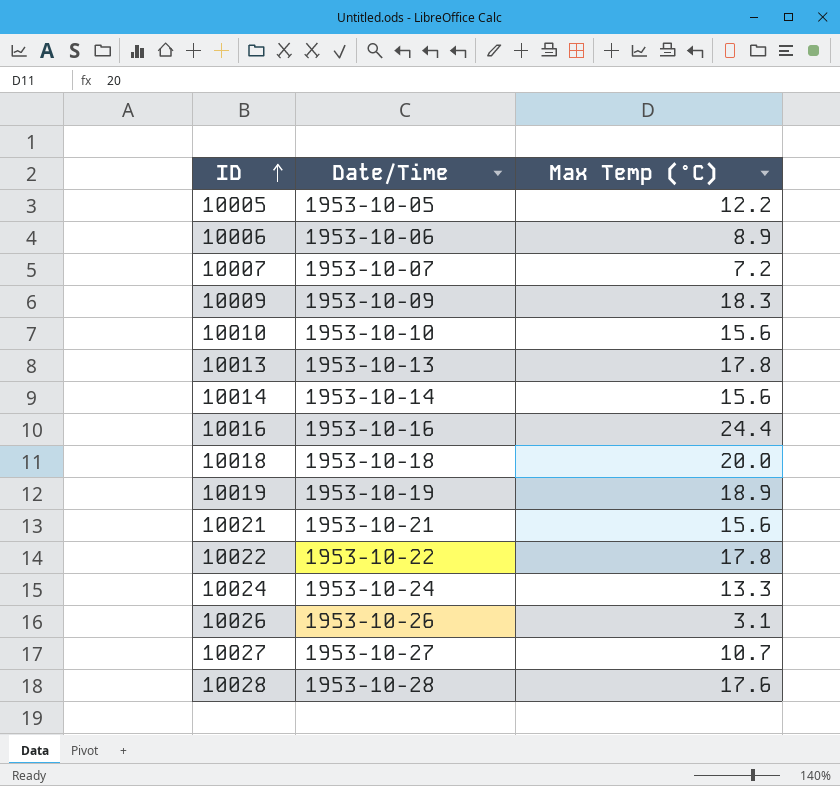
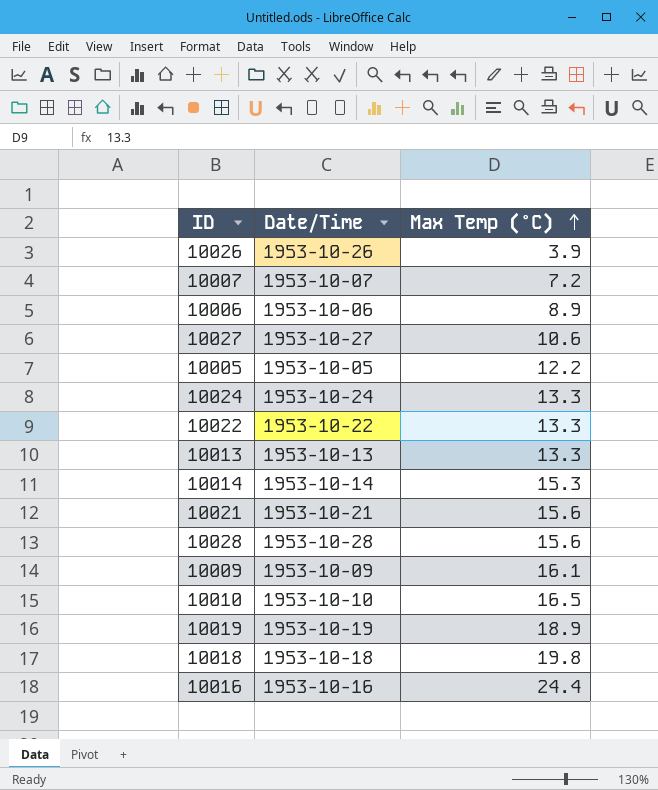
row order: ID ascending -> Max Temp (°C) ascending
10026 | Max Temp (°C): 3.1 -> 3.9
10027 | Max Temp (°C): 10.7 -> 10.6
10022 | Max Temp (°C): 17.8 -> 13.3
10013 | Max Temp (°C): 17.8 -> 13.3
10014 | Max Temp (°C): 15.6 -> 15.3
10028 | Max Temp (°C): 17.6 -> 15.6
10009 | Max Temp (°C): 18.3 -> 16.1
10010 | Max Temp (°C): 15.6 -> 16.5
10018 | Max Temp (°C): 20.0 -> 19.8

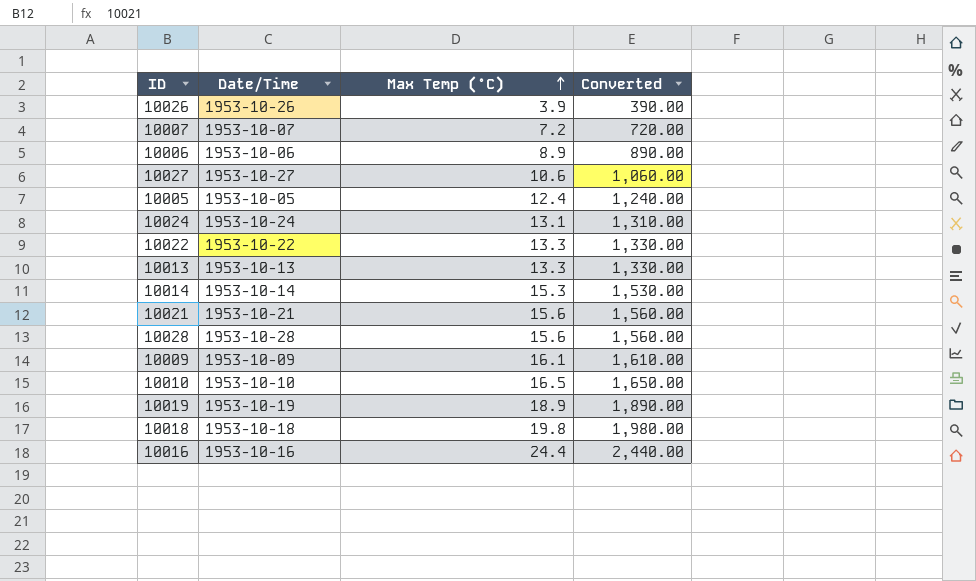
column Converted | formula: none -> [Max Temp (°C)] * 100
10005 | Max Temp (°C): 12.2 -> 12.4
10024 | Max Temp (°C): 13.3 -> 13.1

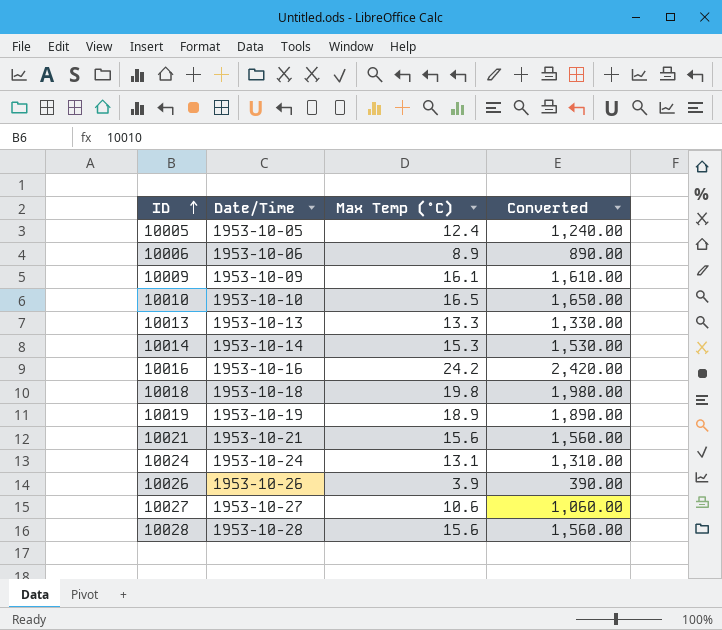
row order: Max Temp (°C) ascending -> ID ascending
row 10007: 1953-10-07 | 7.2 | 720.00 -> none
row 10022: 1953-10-22 | 13.3 | 1,330.00 -> none
10016 | Max Temp (°C): 24.4 -> 24.2
10016 | Converted: 2,440.00 -> 2,420.00

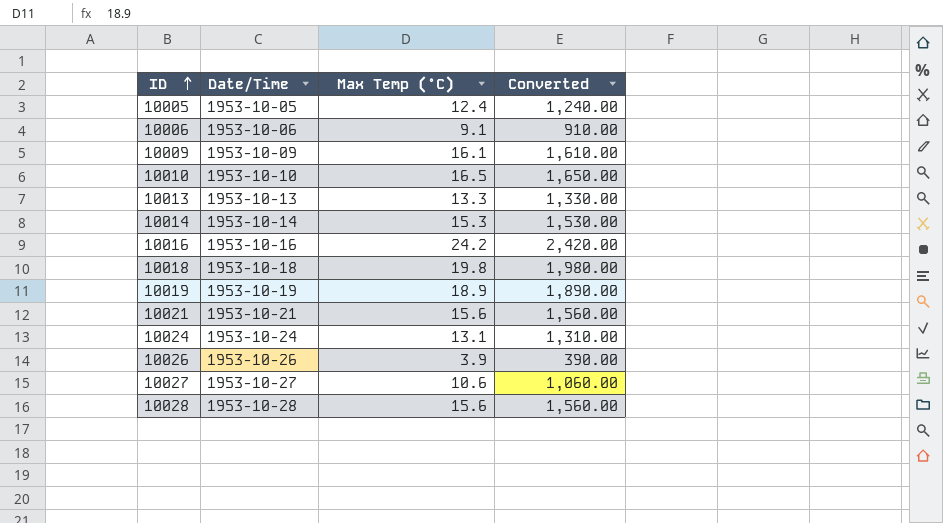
10006 | Max Temp (°C): 8.9 -> 9.1
10006 | Converted: 890.00 -> 910.00

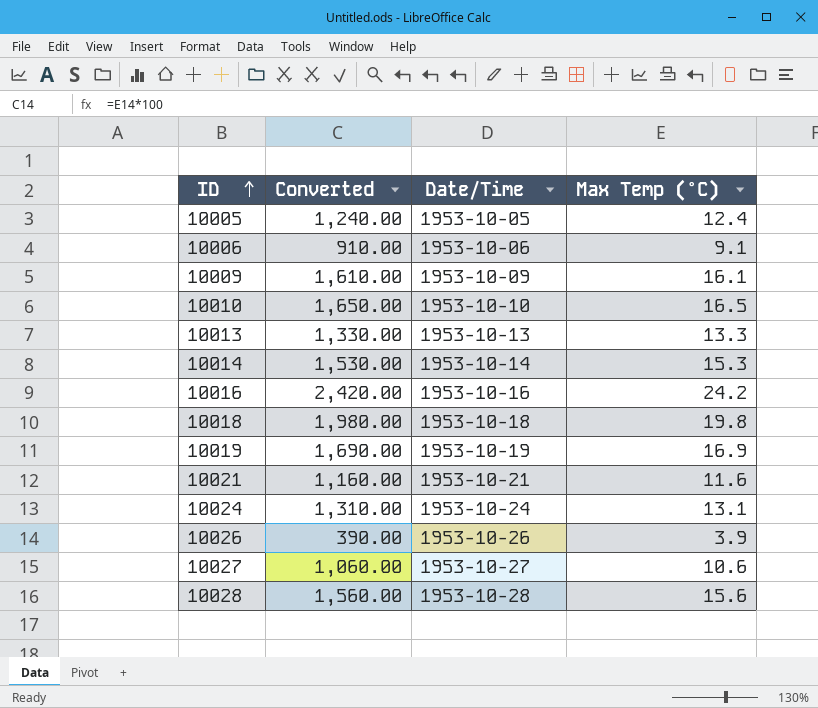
column Converted | position: 4 -> 2
10019 | Converted: 1,890.00 -> 1,690.00
10019 | Max Temp (°C): 18.9 -> 16.9
10021 | Converted: 1,560.00 -> 1,160.00
10021 | Max Temp (°C): 15.6 -> 11.6

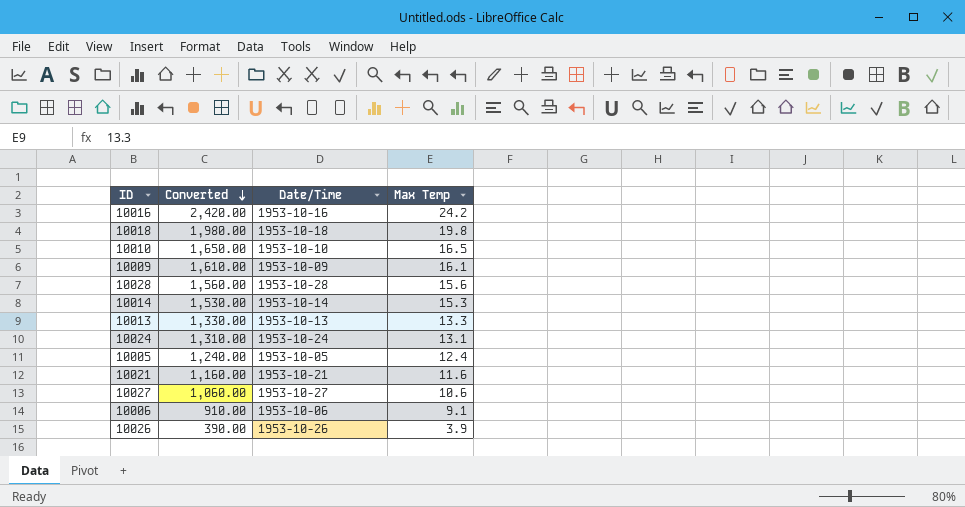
row order: ID ascending -> Converted descending
column name: Max Temp (°C) -> Max Temp
row 10019: 1,690.00 | 1953-10-19 | 16.9 -> none

